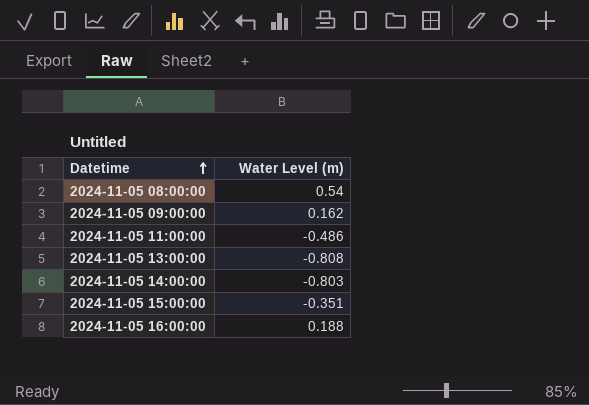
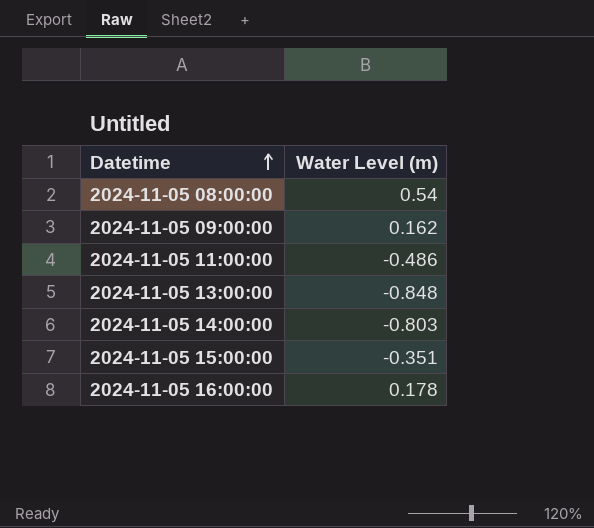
2024-11-05 13:00:00 | Water Level (m): -0.808 -> -0.848
2024-11-05 16:00:00 | Water Level (m): 0.188 -> 0.178

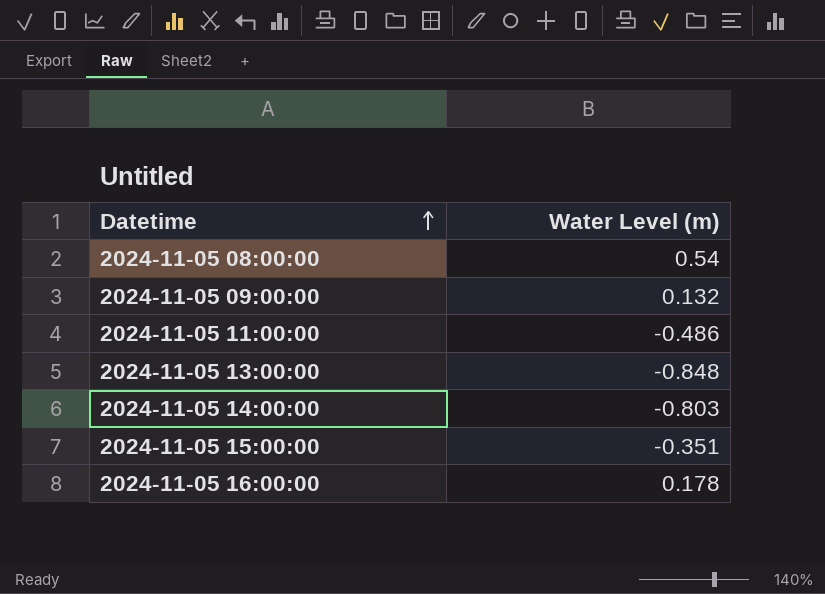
2024-11-05 09:00:00 | Water Level (m): 0.162 -> 0.132

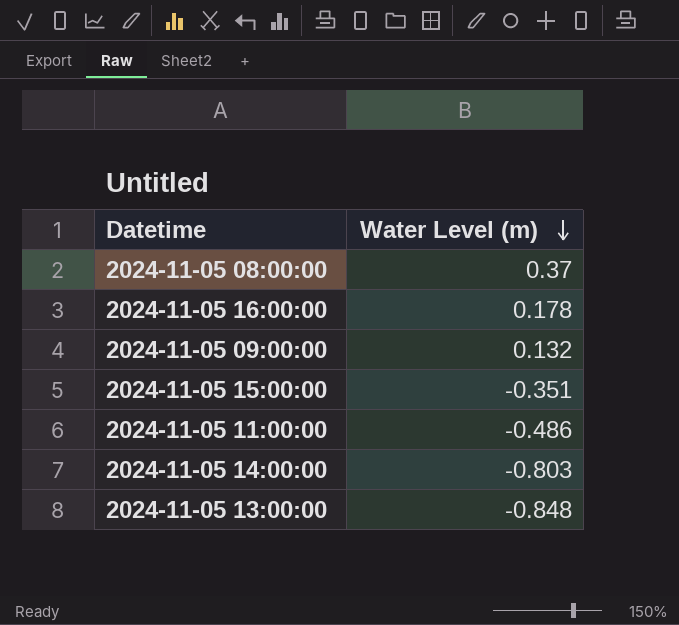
row order: Datetime ascending -> Water Level (m) descending
2024-11-05 08:00:00 | Water Level (m): 0.54 -> 0.37

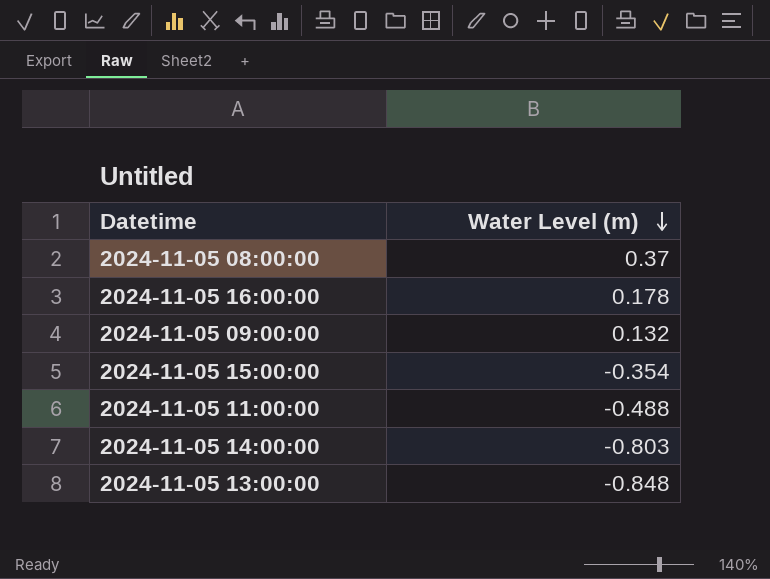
2024-11-05 15:00:00 | Water Level (m): -0.351 -> -0.354
2024-11-05 11:00:00 | Water Level (m): -0.486 -> -0.488

